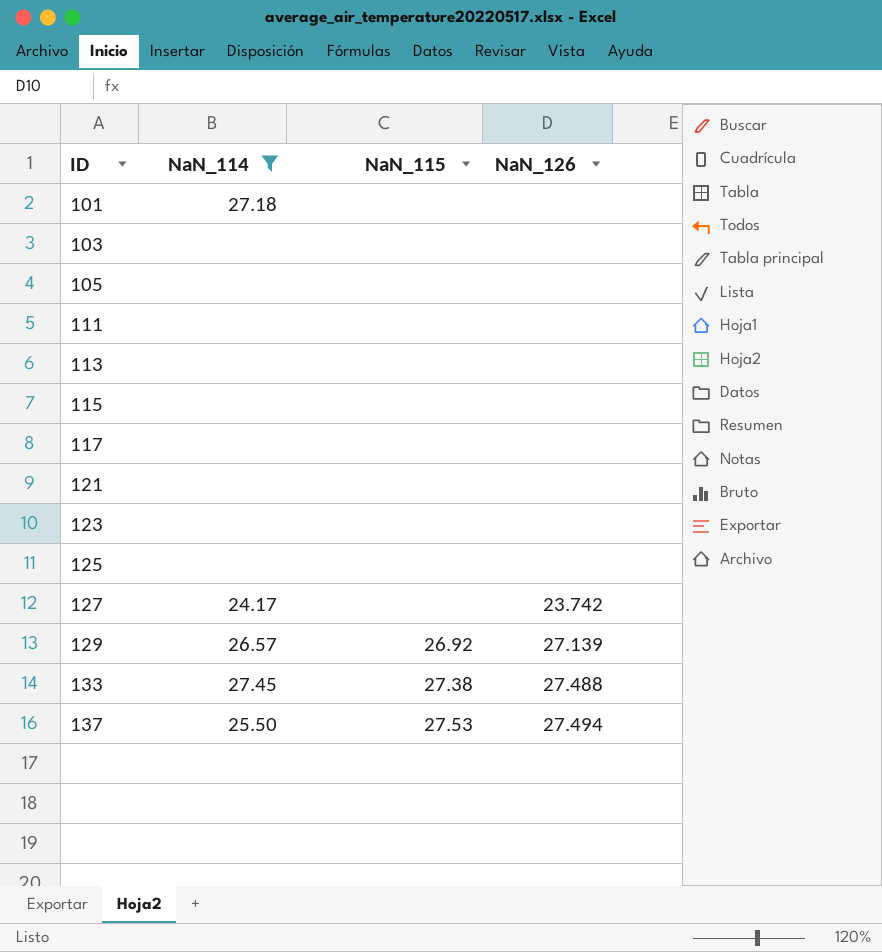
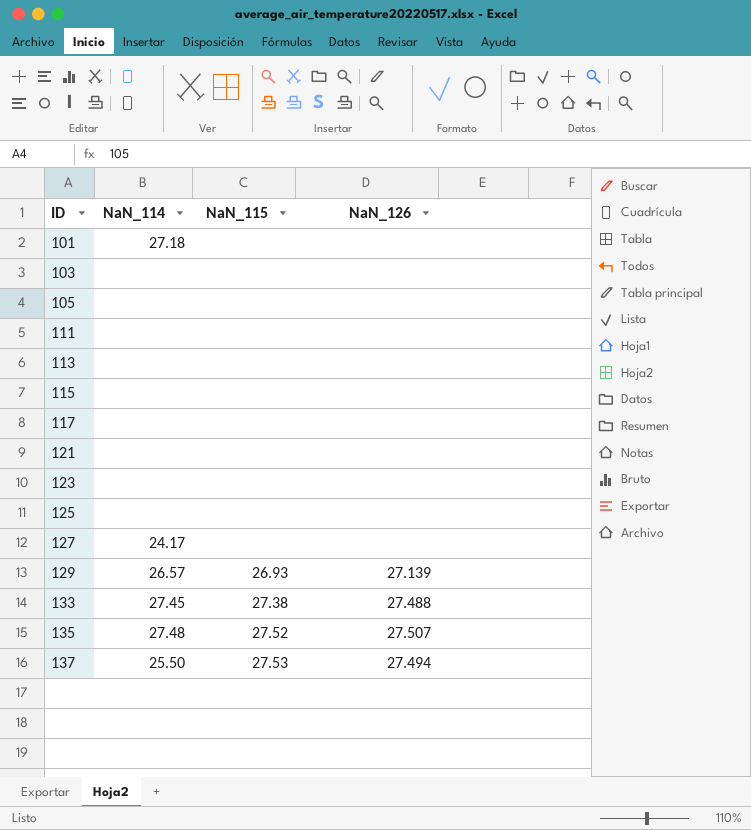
filter: NaN_114 != 27.48 -> none
127 | NaN_126: 23.742 -> none
129 | NaN_115: 26.92 -> 26.93

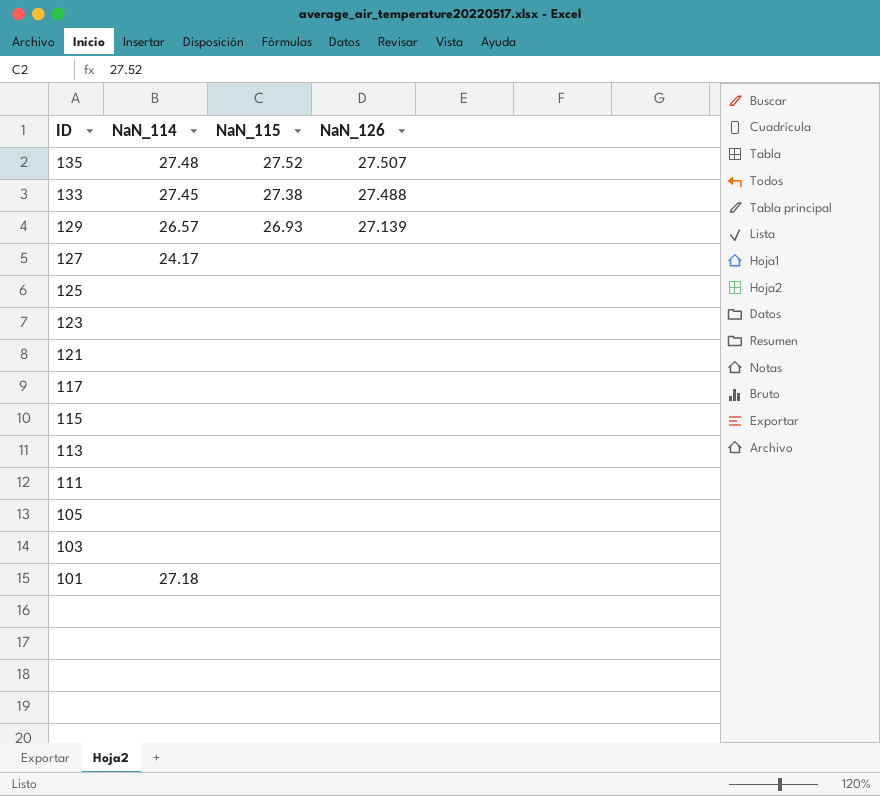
row order: ID ascending -> ID descending
row 137: 25.50 | 27.53 | 27.494 -> none

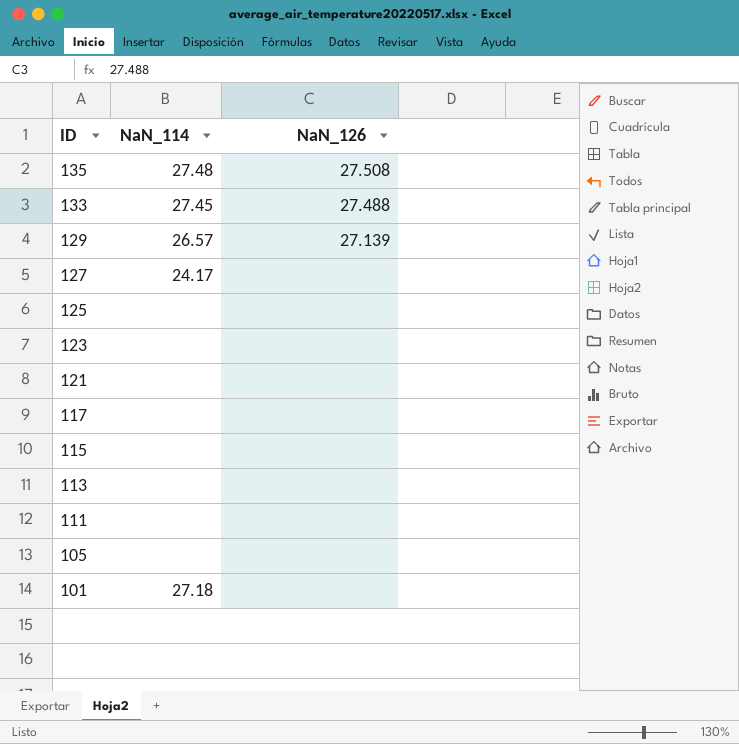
column NaN_115 | position: 3 -> none
row 103: none | none | none -> none
135 | NaN_126: 27.507 -> 27.508

